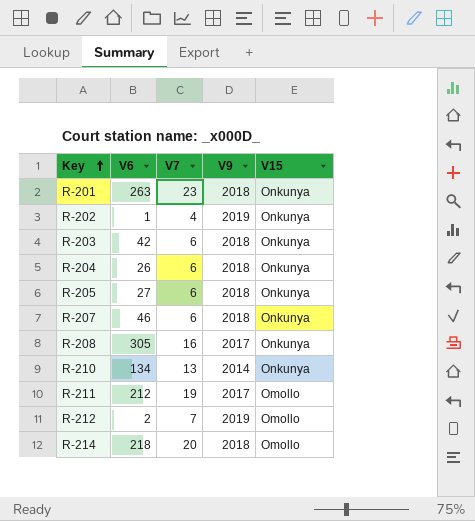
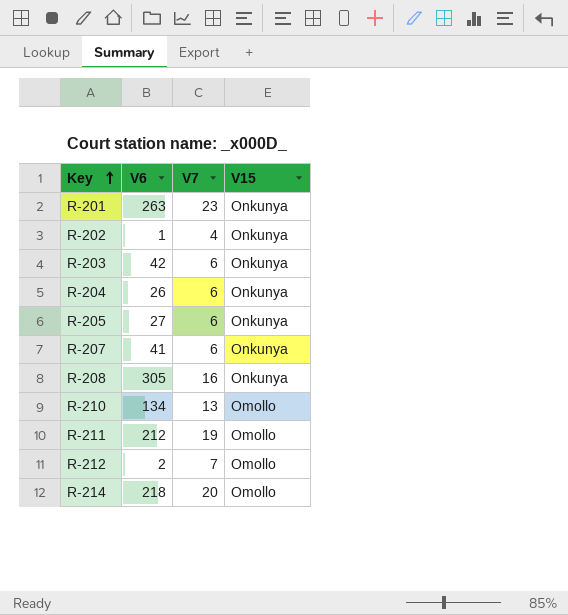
column V9 | position: 4 -> none
R-207 | V6: 46 -> 41
R-210 | V15: Onkunya -> Omollo

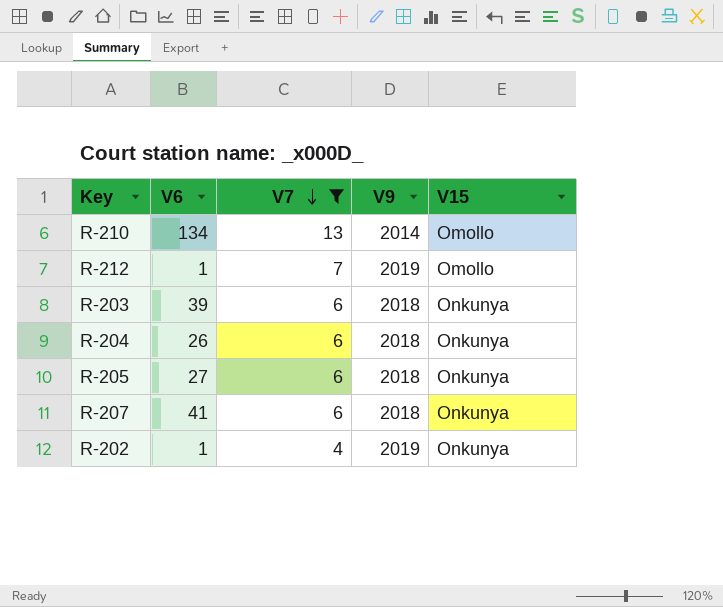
filter: none -> V7 <= 13
row order: Key ascending -> V7 descending
column V9 | position: none -> 4
R-212 | V6: 2 -> 1
R-203 | V6: 42 -> 39

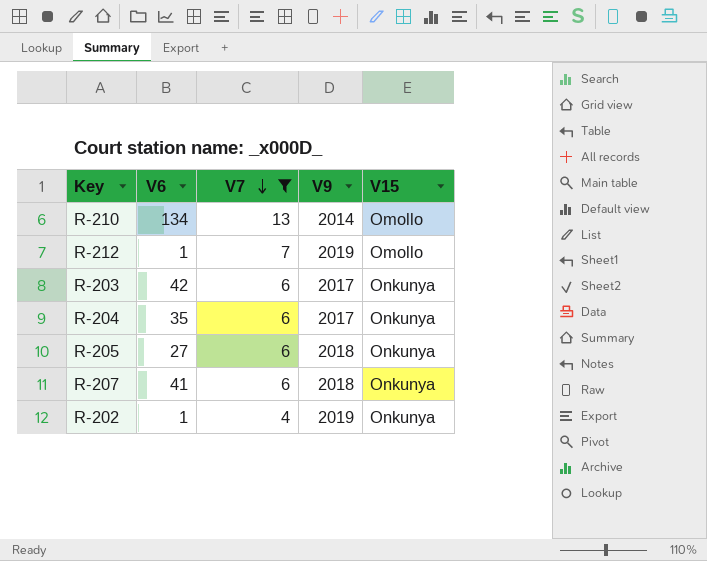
R-203 | V6: 39 -> 42
R-203 | V9: 2018 -> 2017
R-204 | V6: 26 -> 35
R-204 | V9: 2018 -> 2017

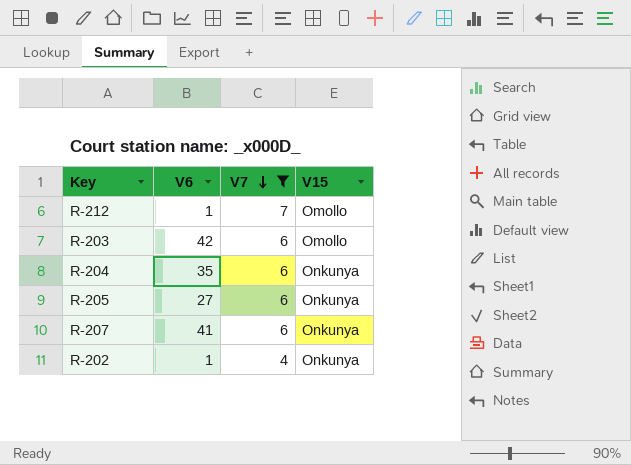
column V9 | position: 4 -> none
row R-210: 134 | 13 | 2014 | Omollo -> none
R-203 | V15: Onkunya -> Omollo

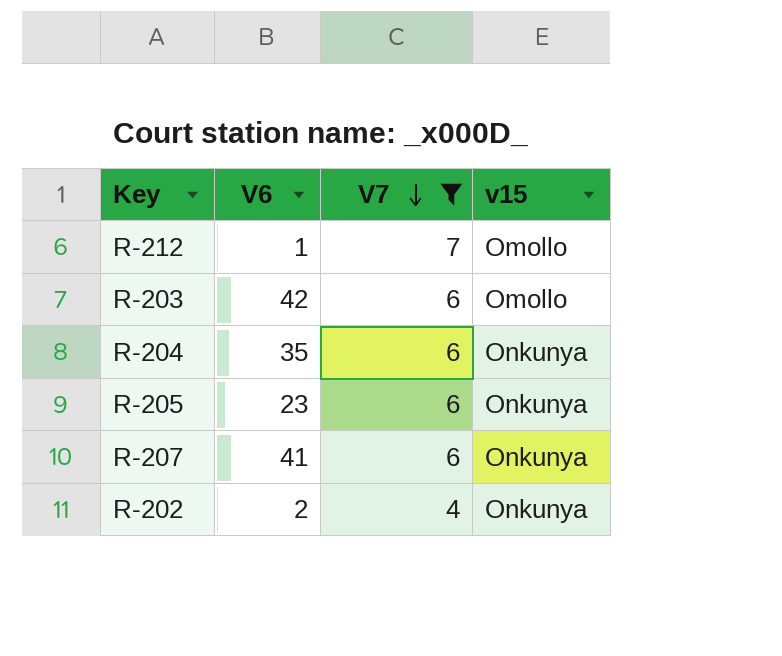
column name: V15 -> v15
R-205 | V6: 27 -> 23
R-202 | V6: 1 -> 2

